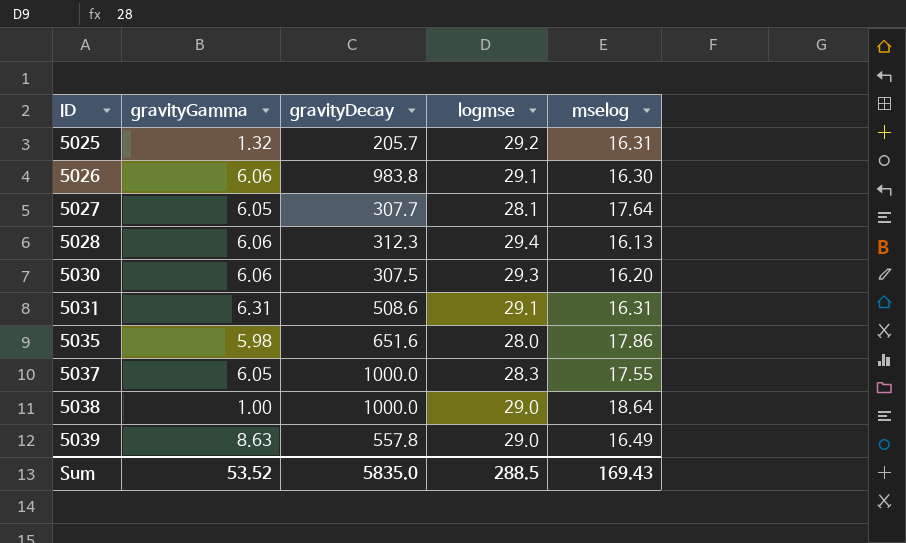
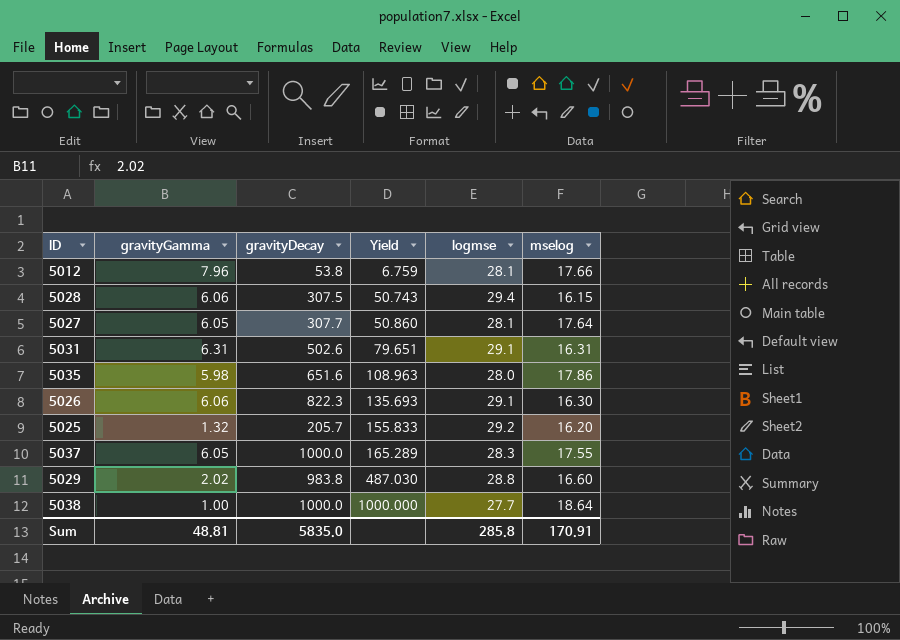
row order: ID ascending -> Yield ascending
column Yield | formula: none -> [gravityDecay] / [gravityGamma]
row 5030: 6.06 | 307.5 | 29.3 | 16.20 -> none
row 5039: 8.63 | 557.8 | 29.0 | 16.49 -> none
row 5012: none -> 7.96 | 53.8 | 6.759 | 28.1 | 17.66
5028 | gravityDecay: 312.3 -> 307.5
5028 | mselog: 16.13 -> 16.15
5031 | gravityDecay: 508.6 -> 502.6
5026 | gravityDecay: 983.8 -> 822.3
5025 | mselog: 16.31 -> 16.20
row 5029: none -> 2.02 | 983.8 | 487.030 | 28.8 | 16.60
5038 | logmse: 29.0 -> 27.7
Sum | gravityGamma: 53.52 -> 48.81
Sum | logmse: 288.5 -> 285.8
Sum | mselog: 169.43 -> 170.91

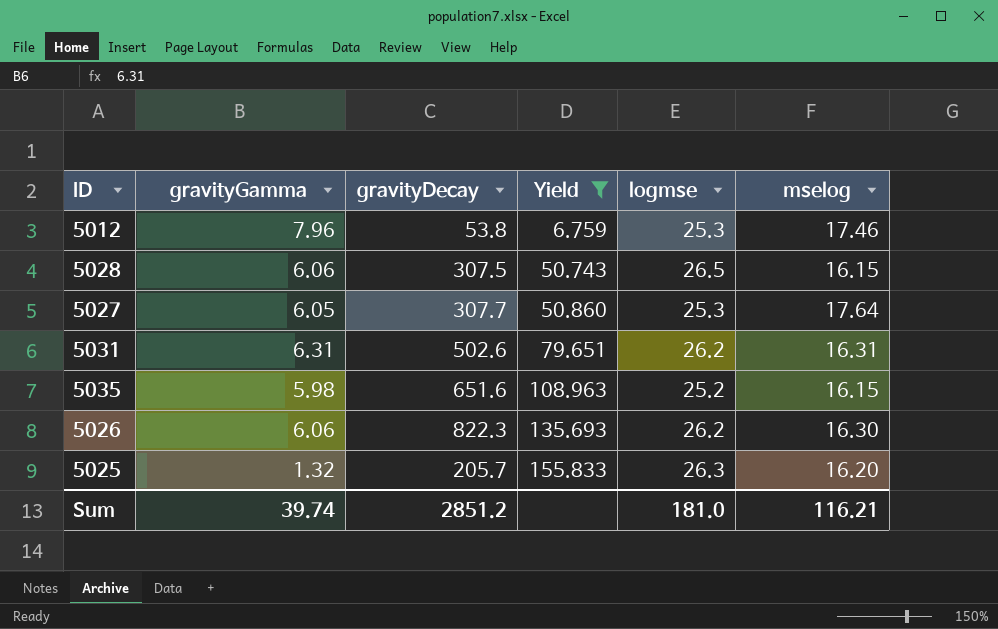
filter: none -> Yield <= 155.833
5012 | logmse: 28.1 -> 25.3
5012 | mselog: 17.66 -> 17.46
5028 | logmse: 29.4 -> 26.5
5027 | logmse: 28.1 -> 25.3
5031 | logmse: 29.1 -> 26.2
5035 | logmse: 28.0 -> 25.2
5035 | mselog: 17.86 -> 16.15
5026 | logmse: 29.1 -> 26.2
5025 | logmse: 29.2 -> 26.3
Sum | gravityGamma: 48.81 -> 39.74
Sum | gravityDecay: 5835.0 -> 2851.2
Sum | logmse: 285.8 -> 181.0
Sum | mselog: 170.91 -> 116.21

